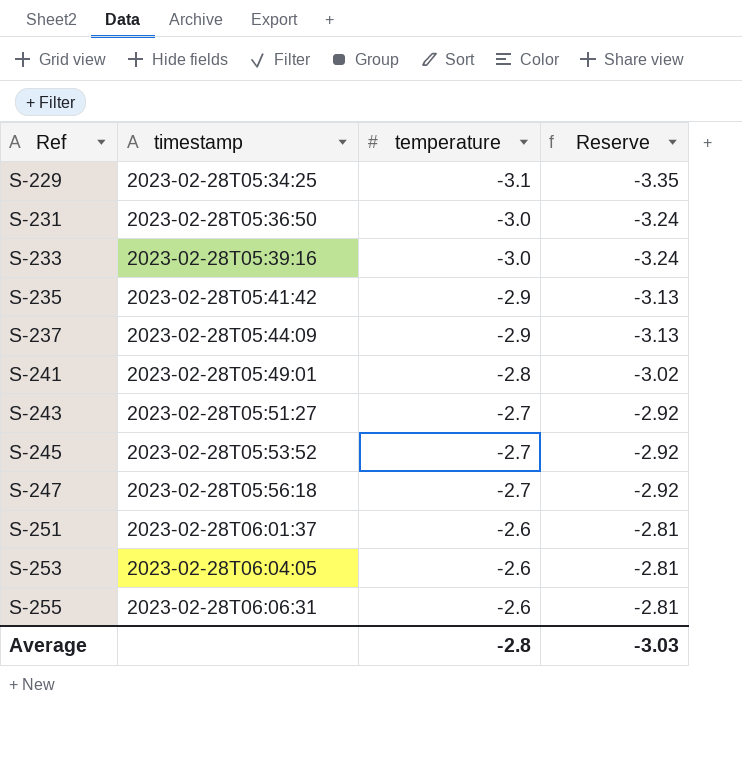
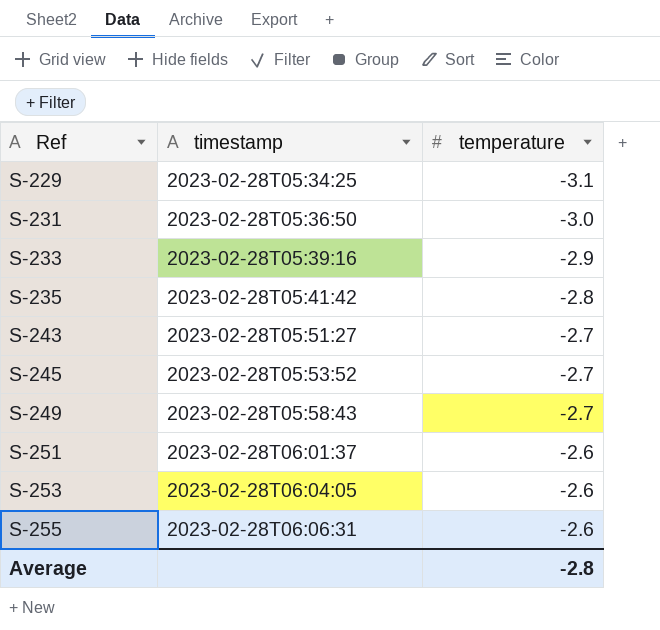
column Reserve | formula: [temperature] * 1.08 -> none
row S-237: 2023-02-28T05:44:09 | -2.9 | -3.13 -> none
row S-241: 2023-02-28T05:49:01 | -2.8 | -3.02 -> none
row S-247: 2023-02-28T05:56:18 | -2.7 | -2.92 -> none
S-233 | temperature: -3.0 -> -2.9
S-235 | temperature: -2.9 -> -2.8
row S-249: none -> 2023-02-28T05:58:43 | -2.7

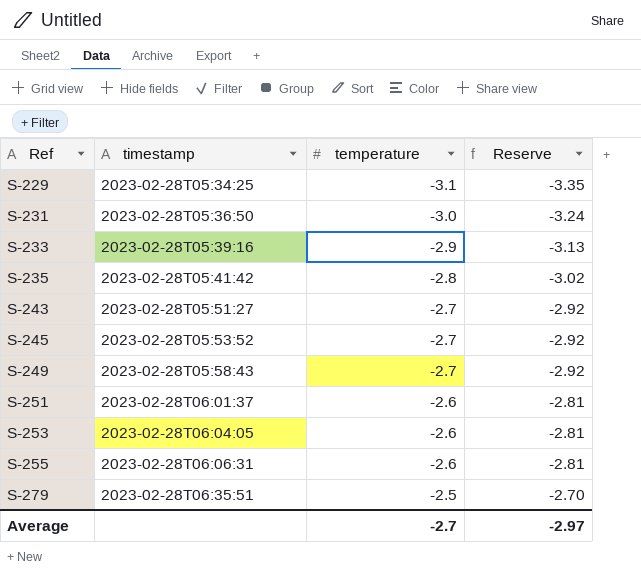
column Reserve | formula: none -> [temperature] * 1.08
row S-279: none -> 2023-02-28T06:35:51 | -2.5 | -2.70
Average | temperature: -2.8 -> -2.7

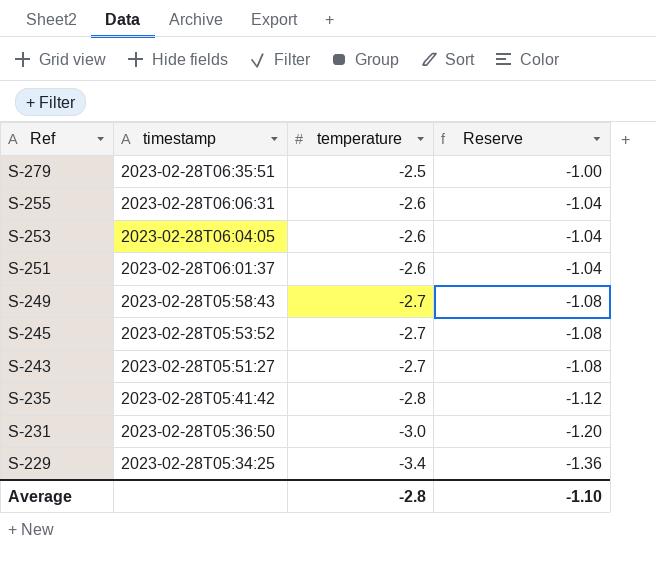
row order: Ref ascending -> Ref descending
column Reserve | formula: [temperature] * 1.08 -> [temperature] * 0.4
row S-233: 2023-02-28T05:39:16 | -2.9 | -3.13 -> none
S-229 | temperature: -3.1 -> -3.4
Average | temperature: -2.7 -> -2.8
Average | Reserve: -2.97 -> -1.10

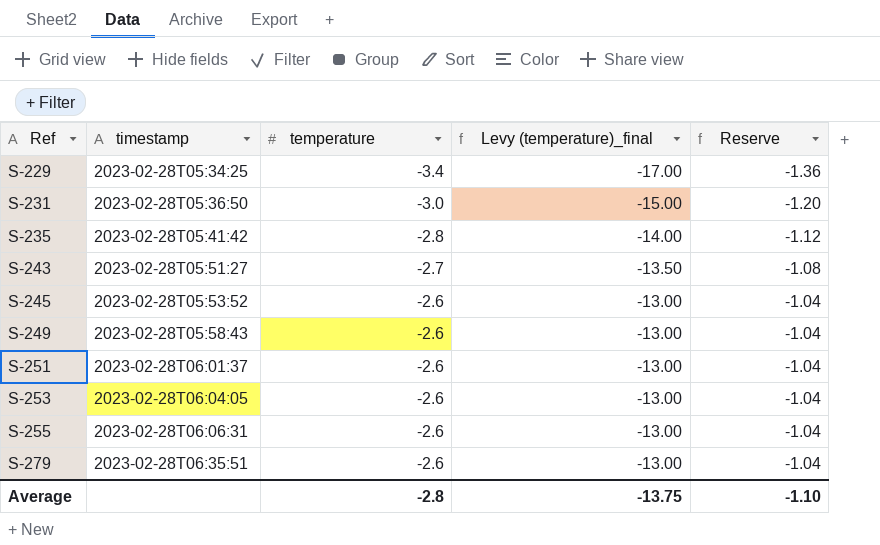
row order: Ref descending -> Ref ascending
column Levy (temperature)_final | formula: none -> [temperature] * 5
S-245 | temperature: -2.7 -> -2.6
S-245 | Reserve: -1.08 -> -1.04
S-249 | temperature: -2.7 -> -2.6
S-249 | Reserve: -1.08 -> -1.04
S-279 | temperature: -2.5 -> -2.6
S-279 | Reserve: -1.00 -> -1.04

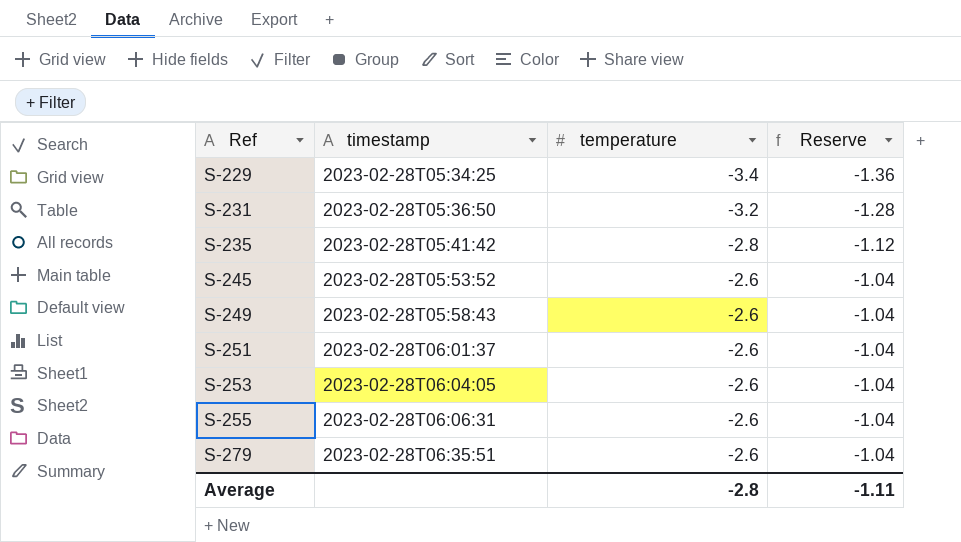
column Levy (temperature)_final | formula: [temperature] * 5 -> none
row S-243: 2023-02-28T05:51:27 | -2.7 | -13.50 | -1.08 -> none
S-231 | temperature: -3.0 -> -3.2
S-231 | Reserve: -1.20 -> -1.28
Average | Reserve: -1.10 -> -1.11

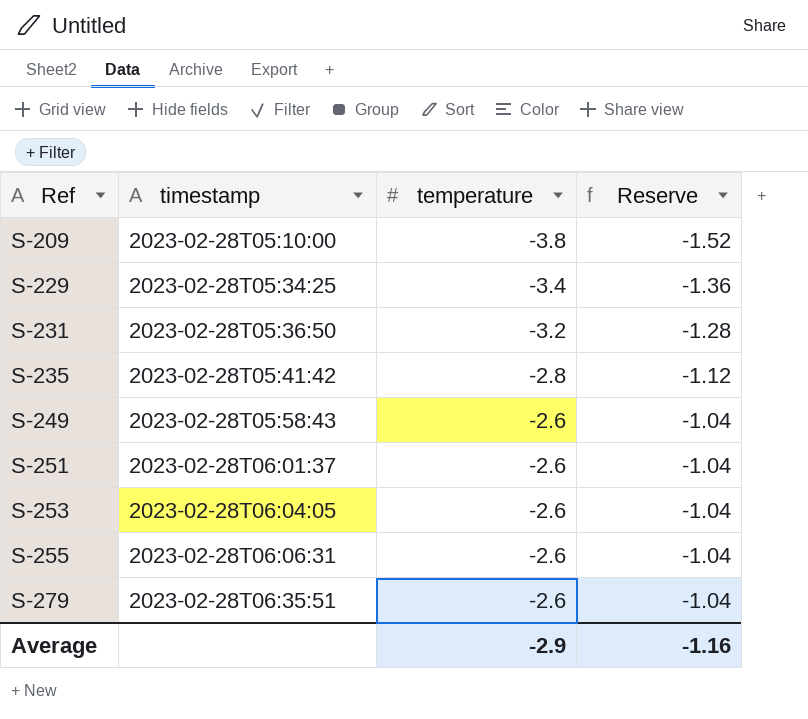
row S-245: 2023-02-28T05:53:52 | -2.6 | -1.04 -> none
row S-209: none -> 2023-02-28T05:10:00 | -3.8 | -1.52
Average | temperature: -2.8 -> -2.9
Average | Reserve: -1.11 -> -1.16

